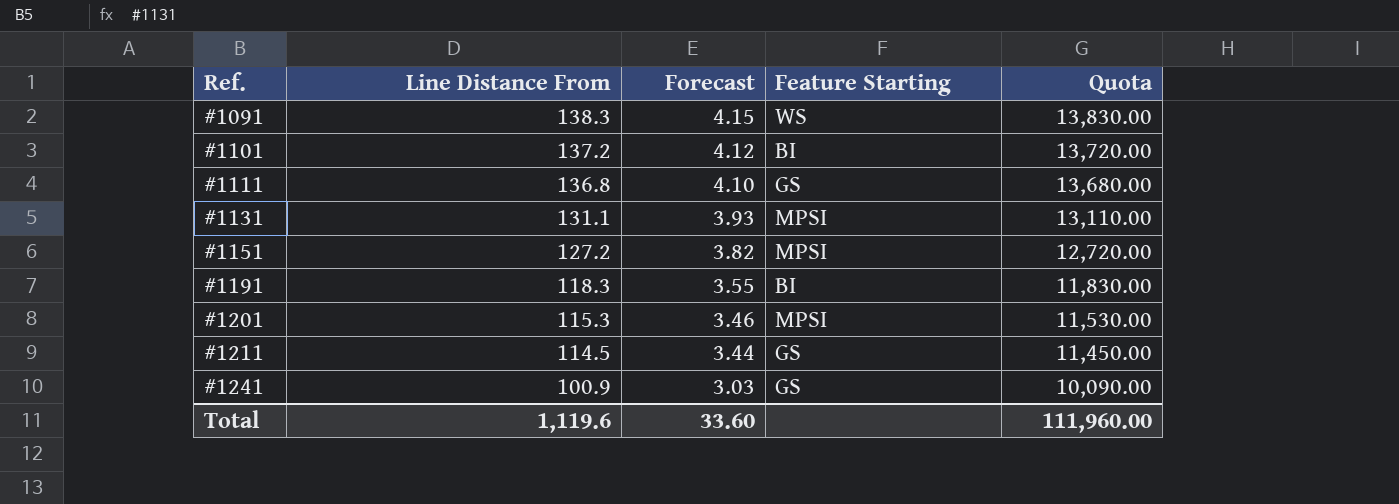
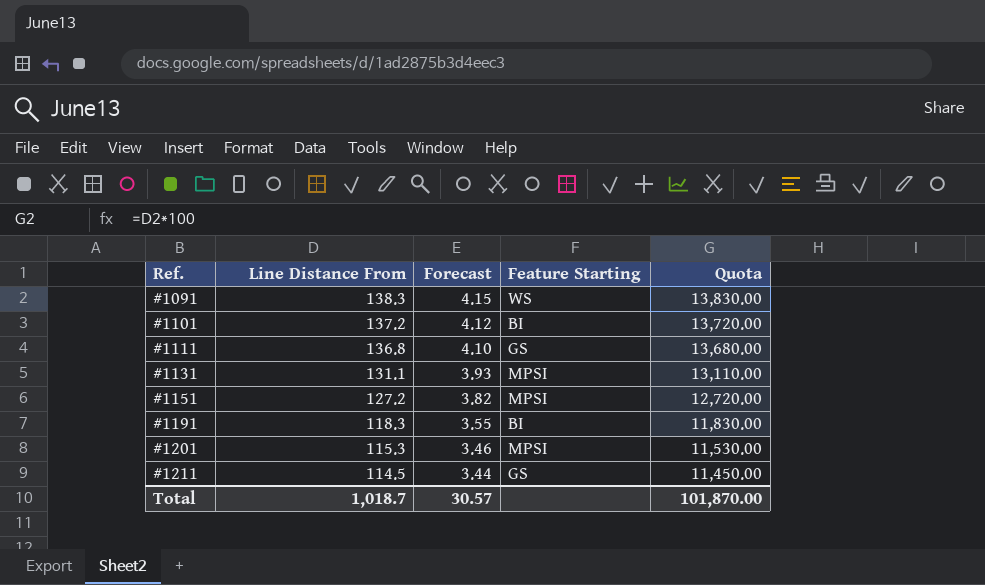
row #1241: 100.9 | 3.03 | GS | 10,090.00 -> none
Total | Line Distance From: 1,119.6 -> 1,018.7
Total | Forecast: 33.60 -> 30.57
Total | Quota: 111,960.00 -> 101,870.00

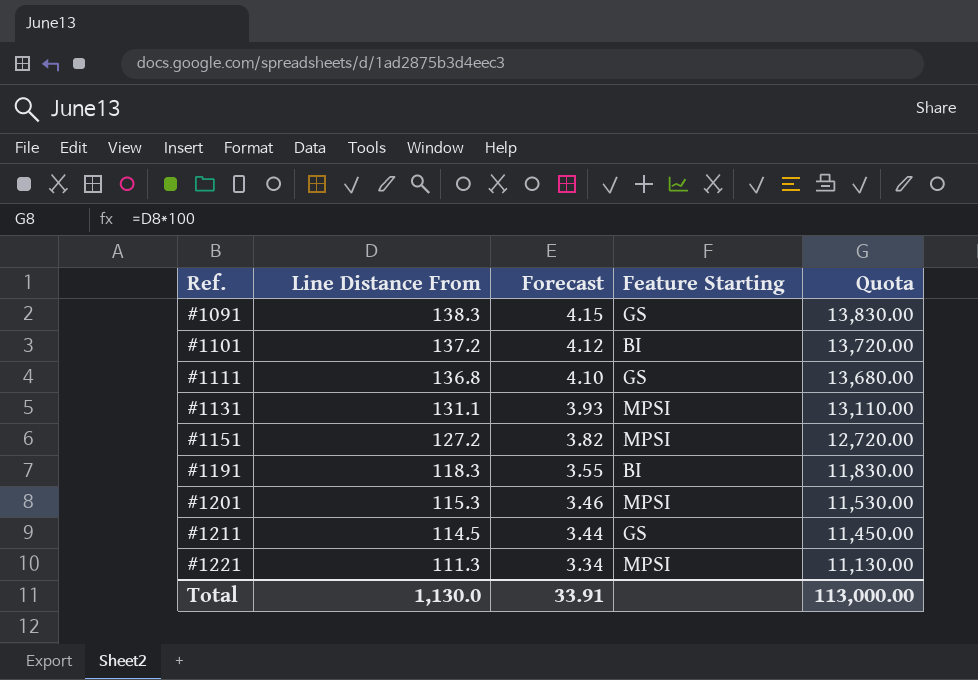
#1091 | Feature Starting: WS -> GS
row #1221: none -> 111.3 | 3.34 | MPSI | 11,130.00
Total | Line Distance From: 1,018.7 -> 1,130.0
Total | Forecast: 30.57 -> 33.91
Total | Quota: 101,870.00 -> 113,000.00

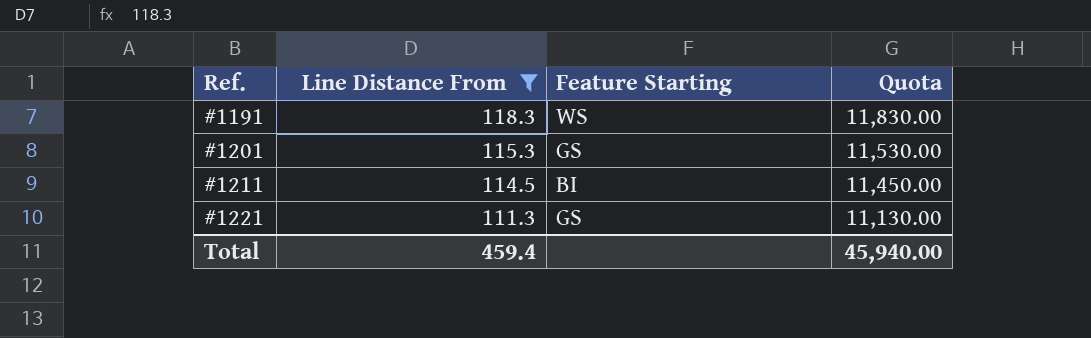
filter: none -> Line Distance From <= 118.3
column Forecast | formula: [Line Distance From] * 0.03 -> none
#1191 | Feature Starting: BI -> WS
#1201 | Feature Starting: MPSI -> GS
#1211 | Feature Starting: GS -> BI
#1221 | Feature Starting: MPSI -> GS
Total | Line Distance From: 1,130.0 -> 459.4
Total | Quota: 113,000.00 -> 45,940.00

